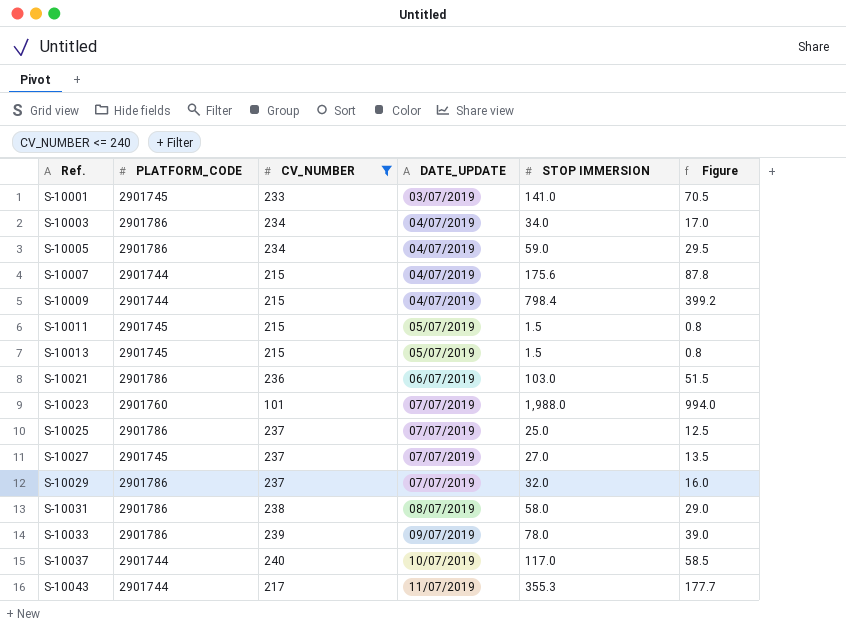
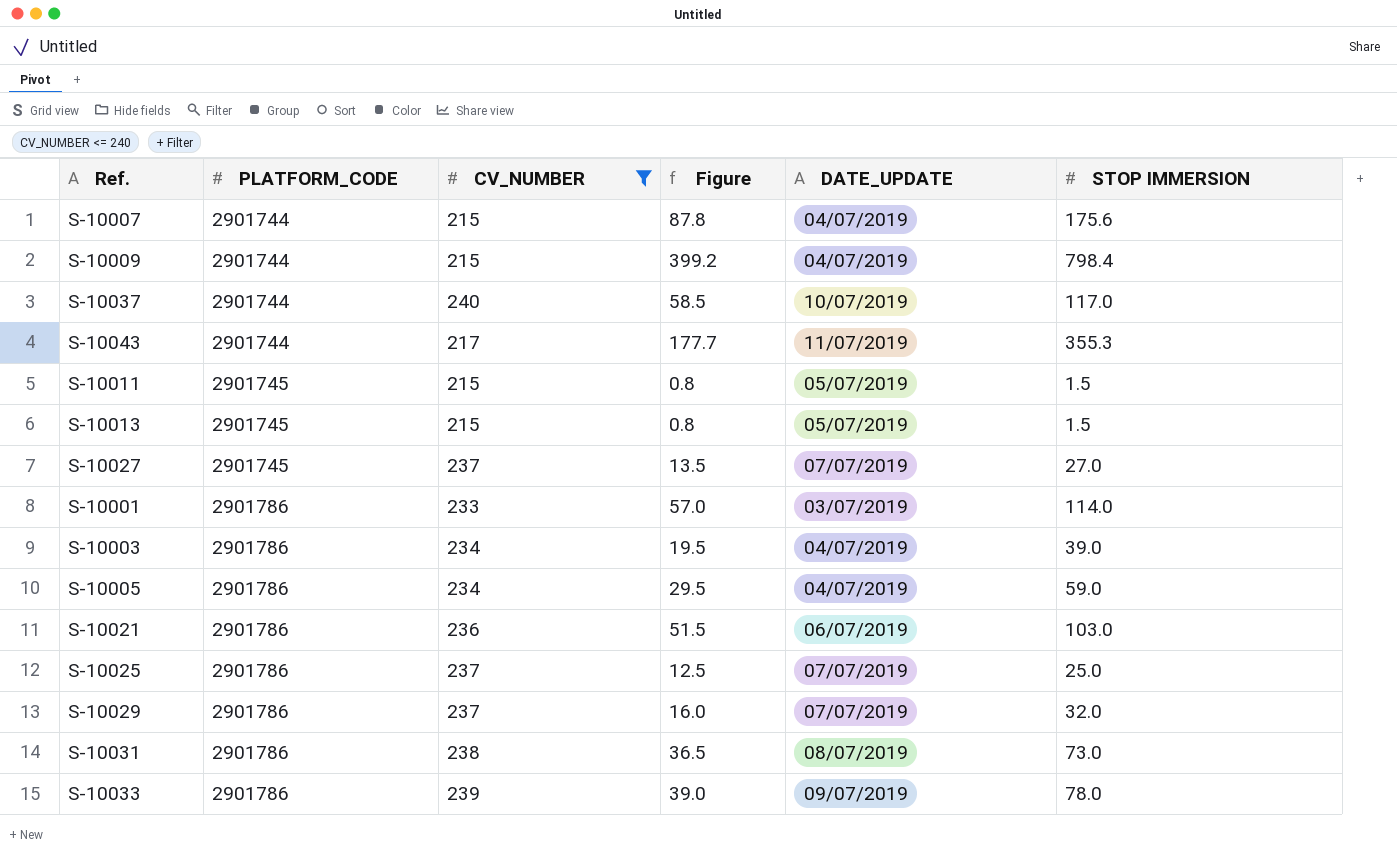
row order: Ref. ascending -> PLATFORM_CODE ascending
column Figure | position: 6 -> 4
row S-10023: 2901760 | 101 | 07/07/2019 | 1,988.0 | 994.0 -> none
S-10001 | PLATFORM_CODE: 2901745 -> 2901786
S-10001 | Figure: 70.5 -> 57.0
S-10001 | STOP IMMERSION: 141.0 -> 114.0
S-10003 | Figure: 17.0 -> 19.5
S-10003 | STOP IMMERSION: 34.0 -> 39.0
S-10031 | Figure: 29.0 -> 36.5
S-10031 | STOP IMMERSION: 58.0 -> 73.0

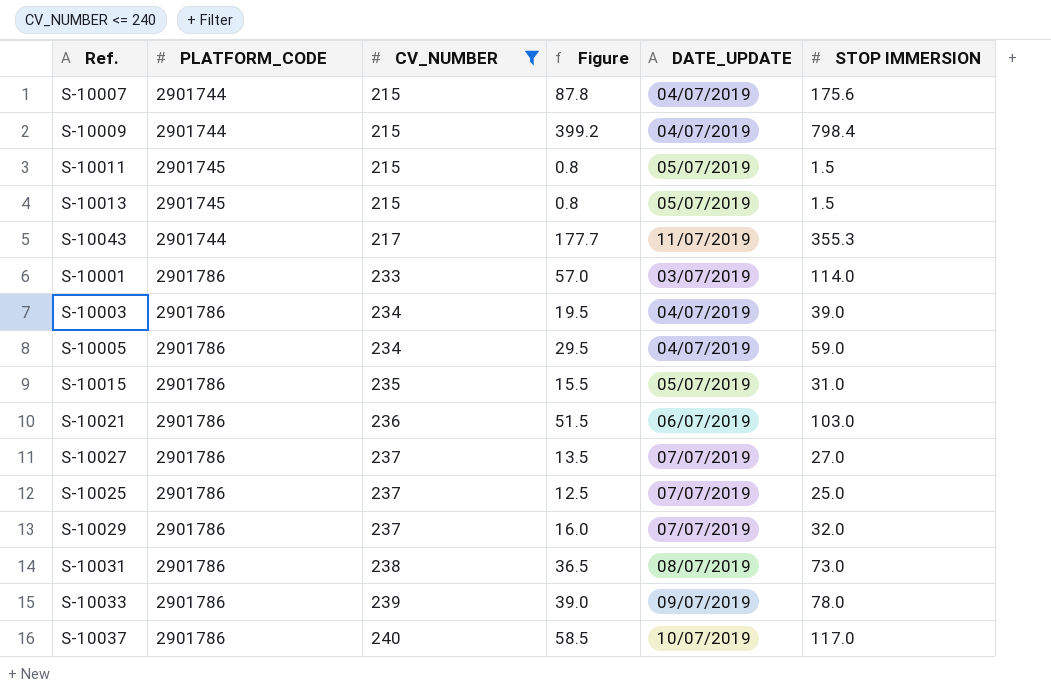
row order: PLATFORM_CODE ascending -> CV_NUMBER ascending
row S-10015: none -> 2901786 | 235 | 15.5 | 05/07/2019 | 31.0
S-10027 | PLATFORM_CODE: 2901745 -> 2901786
S-10037 | PLATFORM_CODE: 2901744 -> 2901786

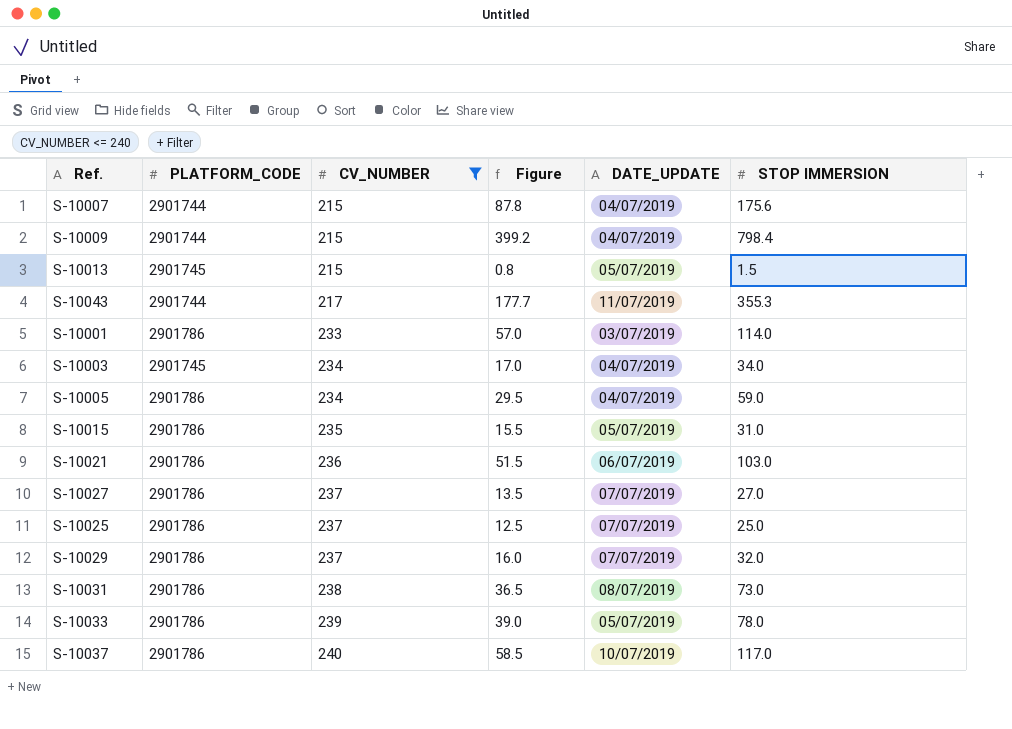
row S-10011: 2901745 | 215 | 0.8 | 05/07/2019 | 1.5 -> none
S-10003 | PLATFORM_CODE: 2901786 -> 2901745
S-10003 | Figure: 19.5 -> 17.0
S-10003 | STOP IMMERSION: 39.0 -> 34.0
S-10033 | DATE_UPDATE: 09/07/2019 -> 05/07/2019

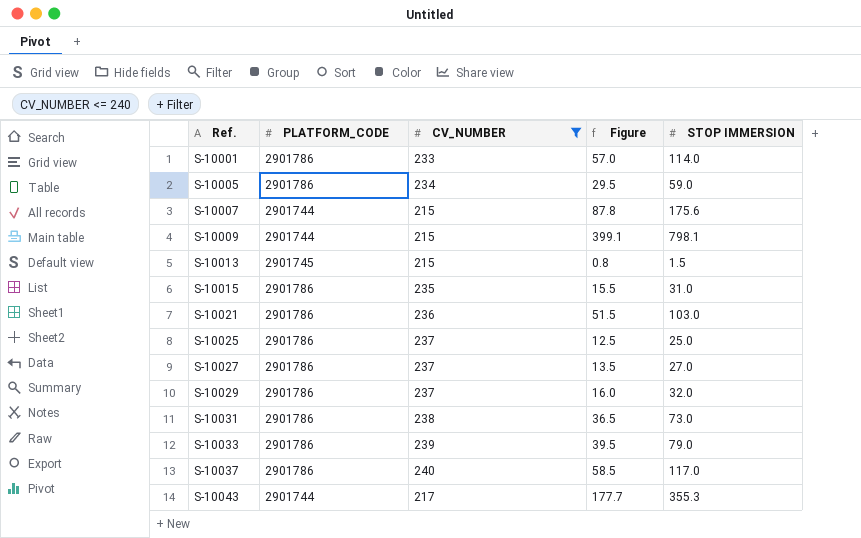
row order: CV_NUMBER ascending -> Ref. ascending
column DATE_UPDATE | position: 5 -> none
row S-10003: 2901745 | 234 | 17.0 | 04/07/2019 | 34.0 -> none
S-10009 | Figure: 399.2 -> 399.1
S-10009 | STOP IMMERSION: 798.4 -> 798.1
S-10033 | Figure: 39.0 -> 39.5
S-10033 | STOP IMMERSION: 78.0 -> 79.0

